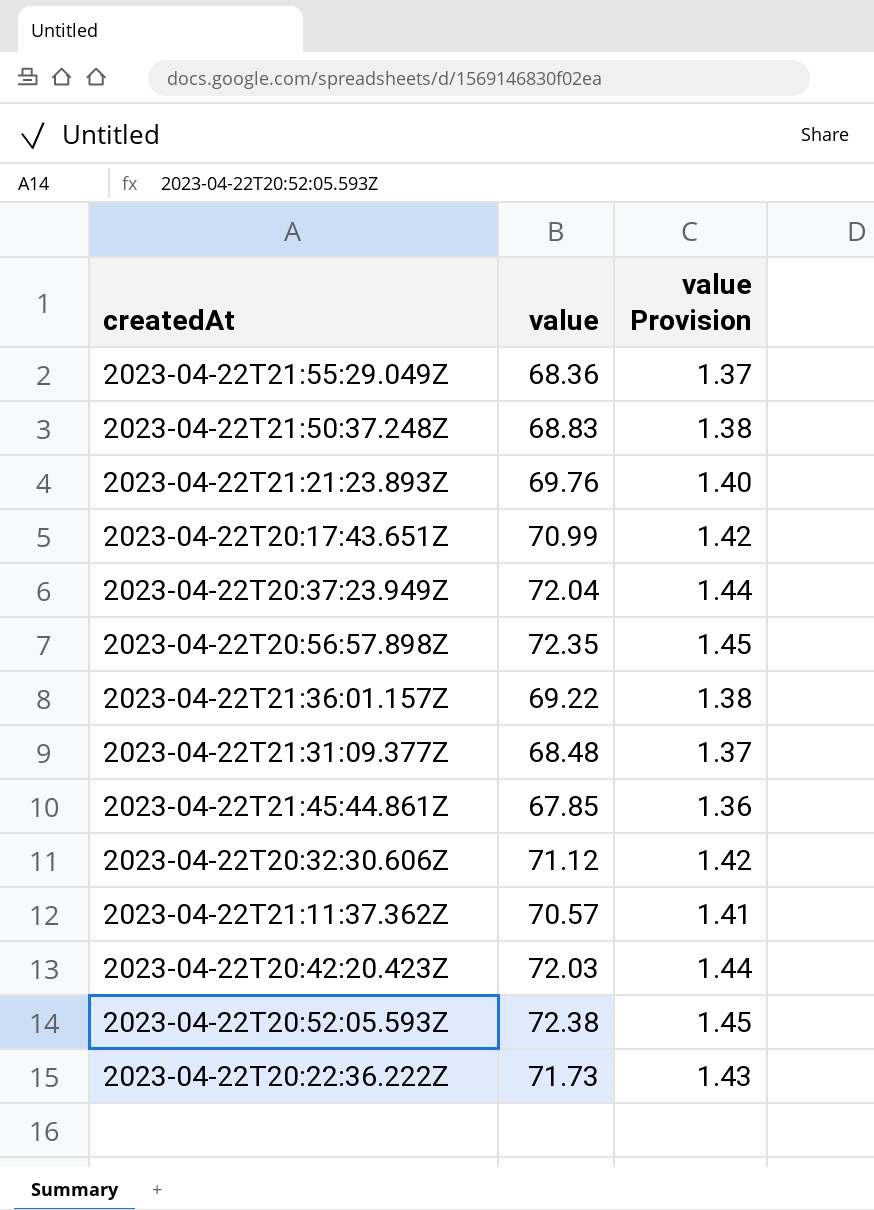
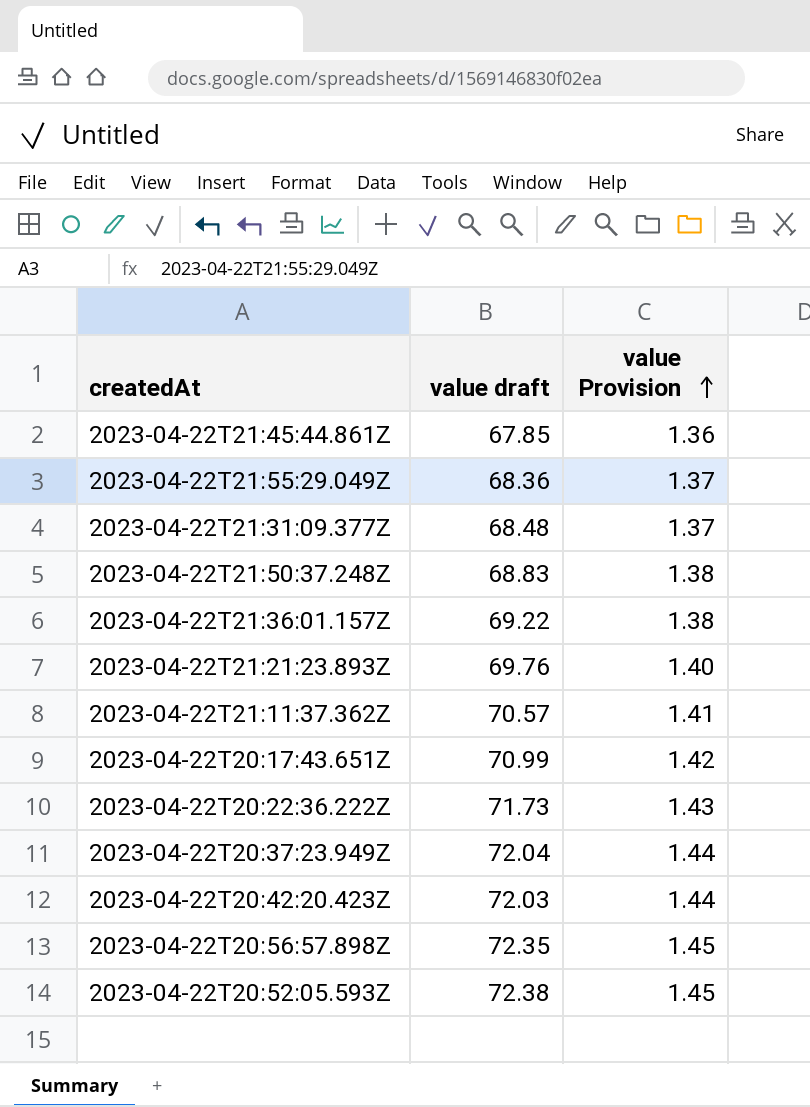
row order: none -> value Provision ascending
column name: value -> value draft
row 2023-04-22T20:32:30.606Z: 71.12 | 1.42 -> none

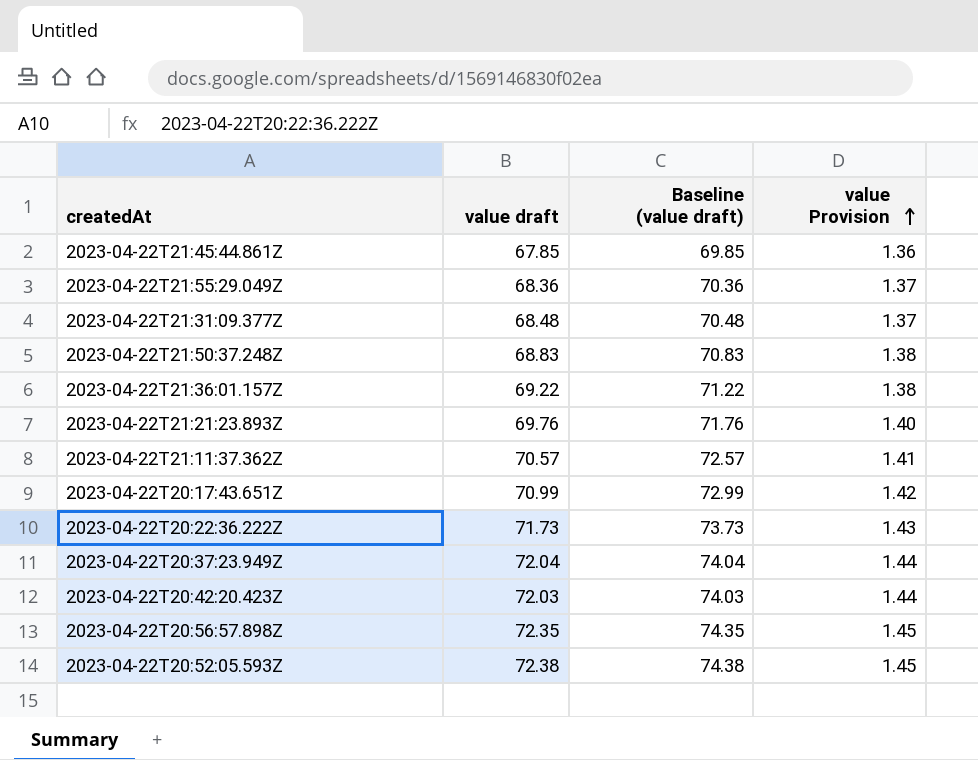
column Baseline (value draft) | formula: none -> [value draft] + 2

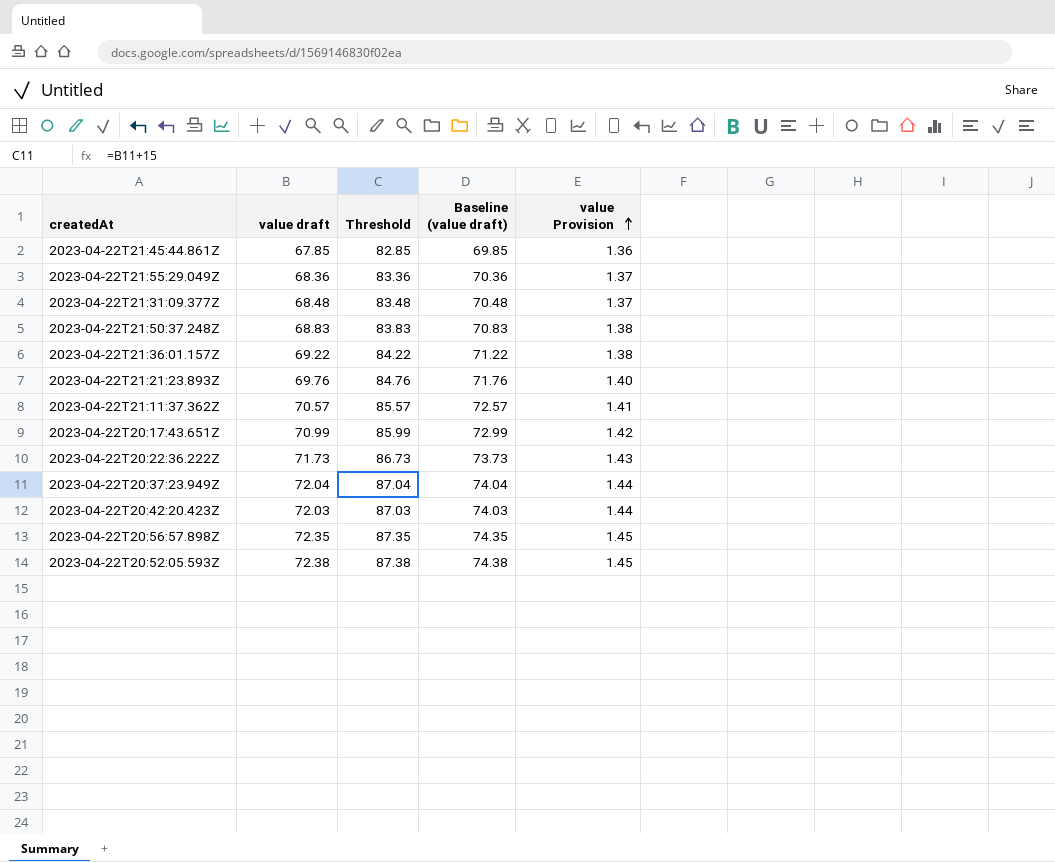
column Threshold | formula: none -> [value draft] + 15

